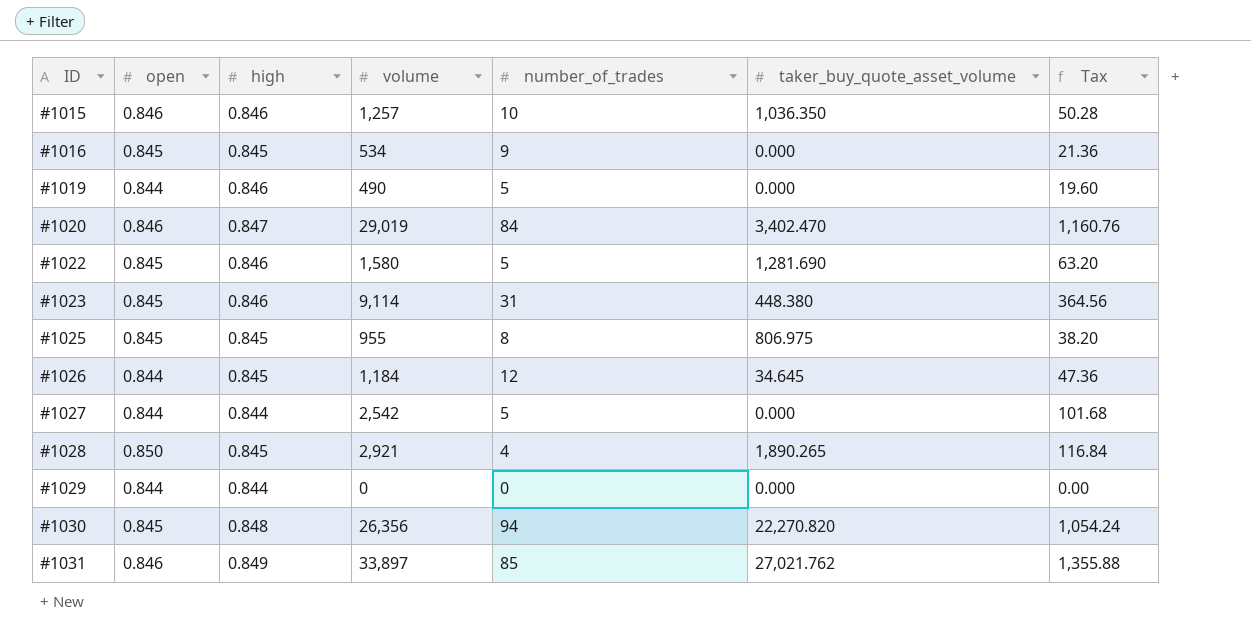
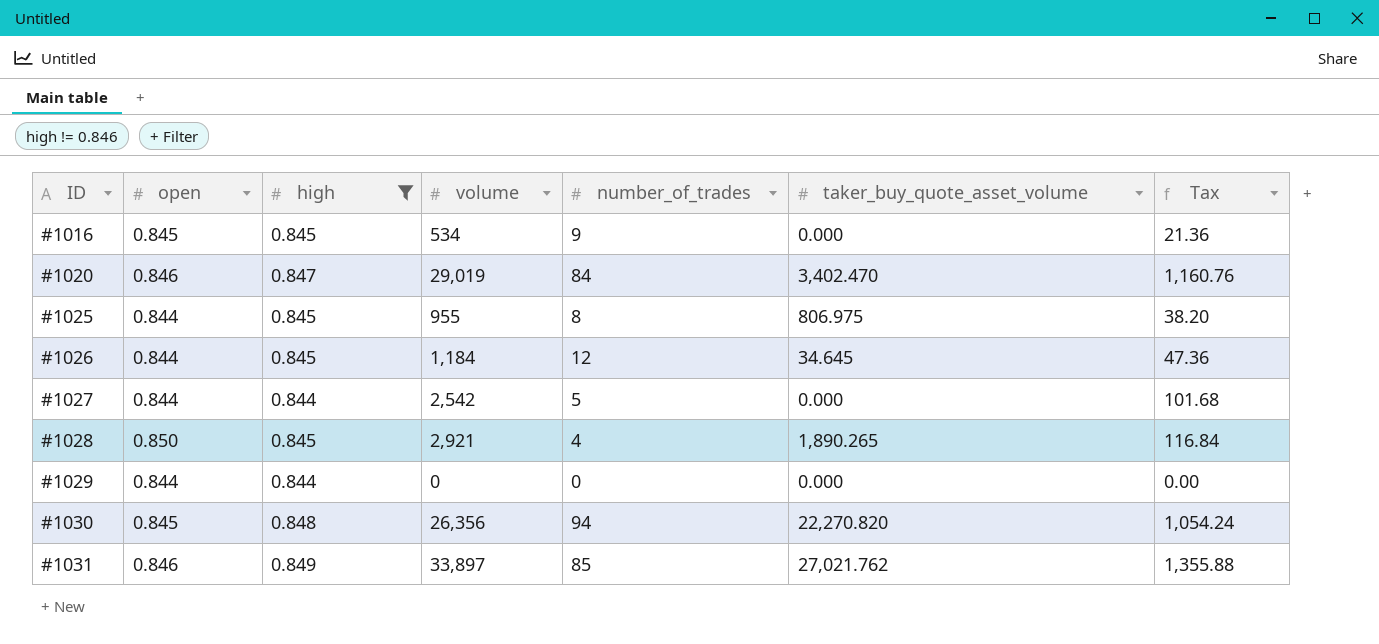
filter: none -> high != 0.846
#1025 | open: 0.845 -> 0.844

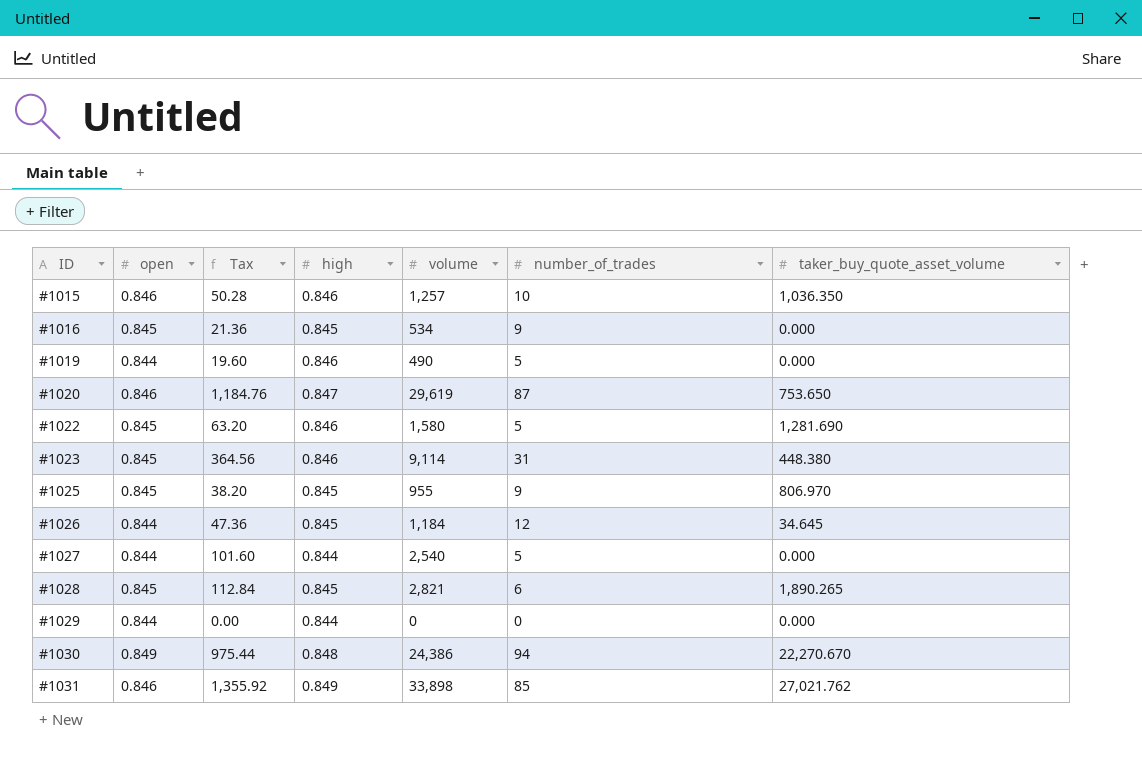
filter: high != 0.846 -> none
column Tax | position: 7 -> 3
#1020 | Tax: 1,160.76 -> 1,184.76
#1020 | volume: 29,019 -> 29,619
#1020 | number_of_trades: 84 -> 87
#1020 | taker_buy_quote_asset_volume: 3,402.470 -> 753.650
#1025 | open: 0.844 -> 0.845
#1025 | number_of_trades: 8 -> 9
#1025 | taker_buy_quote_asset_volume: 806.975 -> 806.970
#1027 | Tax: 101.68 -> 101.60
#1027 | volume: 2,542 -> 2,540
#1028 | open: 0.850 -> 0.845
#1028 | Tax: 116.84 -> 112.84
#1028 | volume: 2,921 -> 2,821
#1028 | number_of_trades: 4 -> 6
#1030 | open: 0.845 -> 0.849
#1030 | Tax: 1,054.24 -> 975.44
#1030 | volume: 26,356 -> 24,386
#1030 | taker_buy_quote_asset_volume: 22,270.820 -> 22,270.670
#1031 | Tax: 1,355.88 -> 1,355.92
#1031 | volume: 33,897 -> 33,898

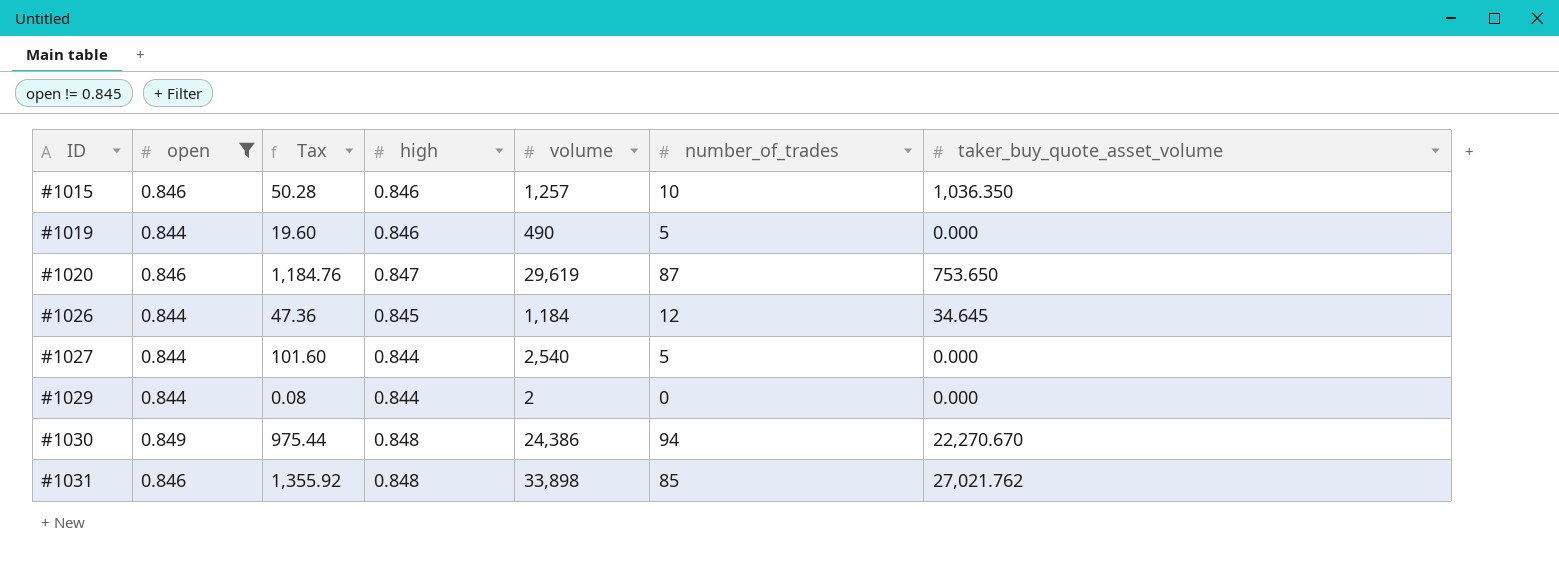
filter: none -> open != 0.845
#1029 | Tax: 0.00 -> 0.08
#1029 | volume: 0 -> 2
#1031 | high: 0.849 -> 0.848

